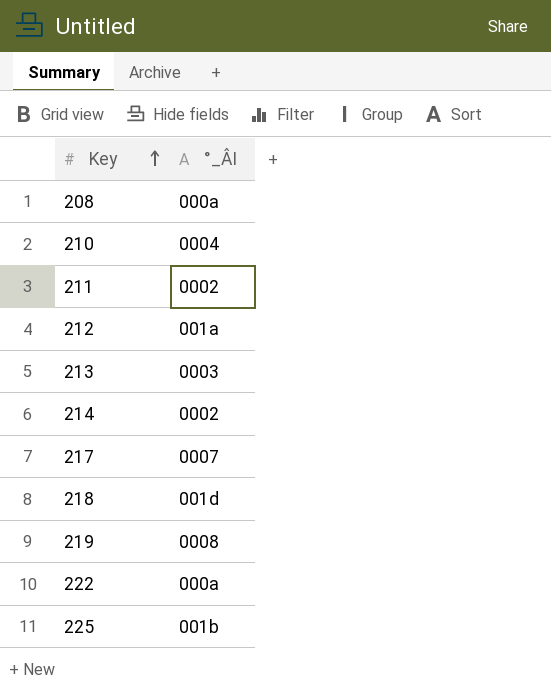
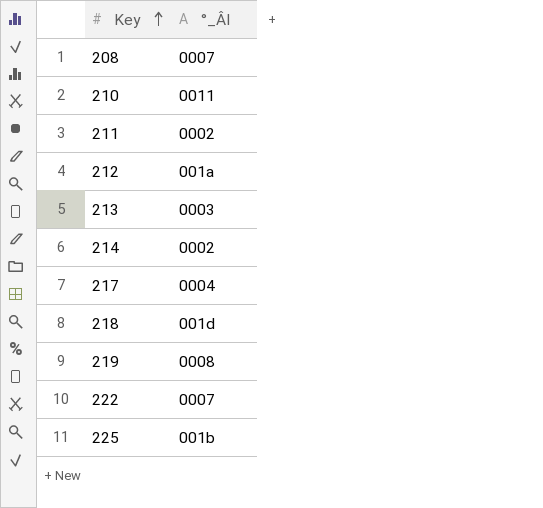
208 | °_ÂI: 000a -> 0007
210 | °_ÂI: 0004 -> 0011
217 | °_ÂI: 0007 -> 0004
222 | °_ÂI: 000a -> 0007

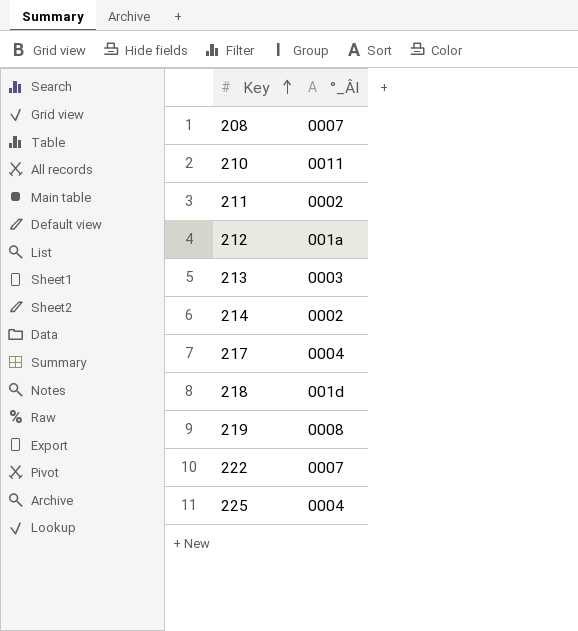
225 | °_ÂI: 001b -> 0004

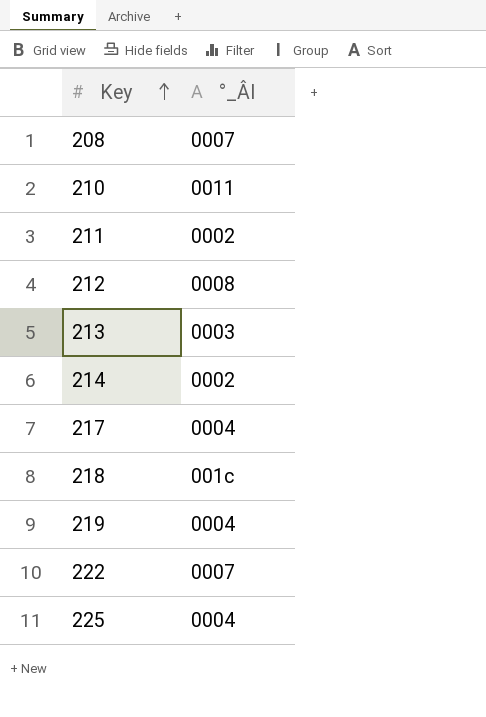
212 | °_ÂI: 001a -> 0008
218 | °_ÂI: 001d -> 001c
219 | °_ÂI: 0008 -> 0004

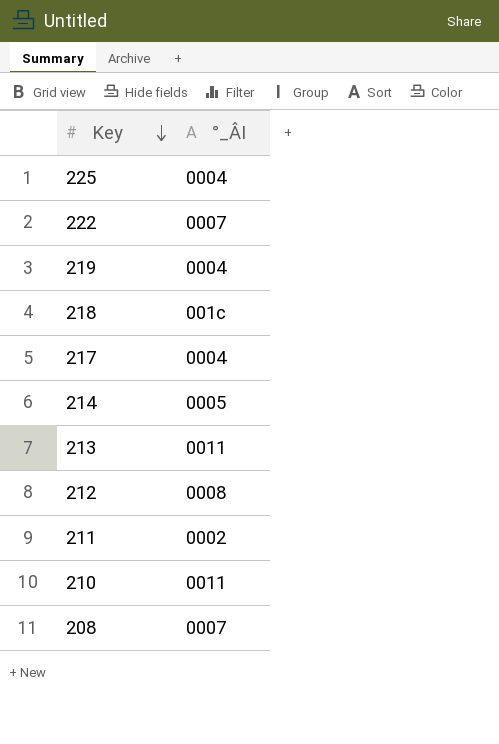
row order: Key ascending -> Key descending
214 | °_ÂI: 0002 -> 0005
213 | °_ÂI: 0003 -> 0011

